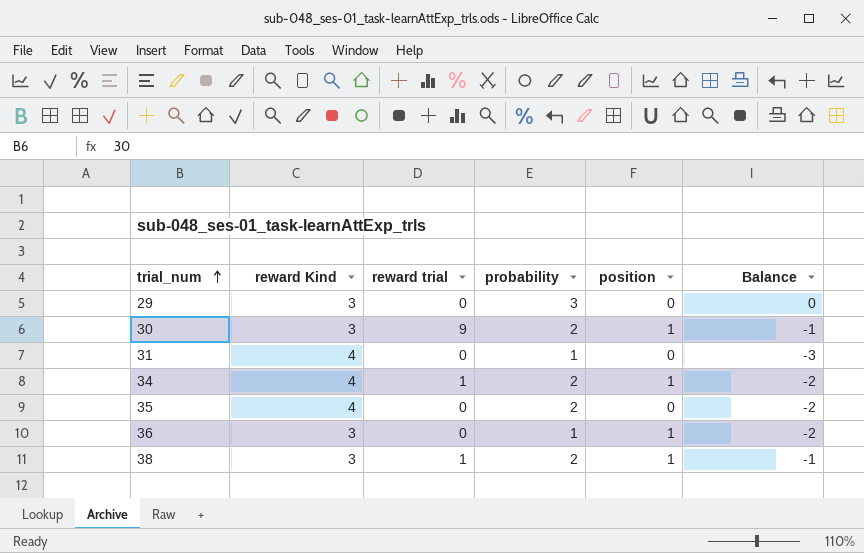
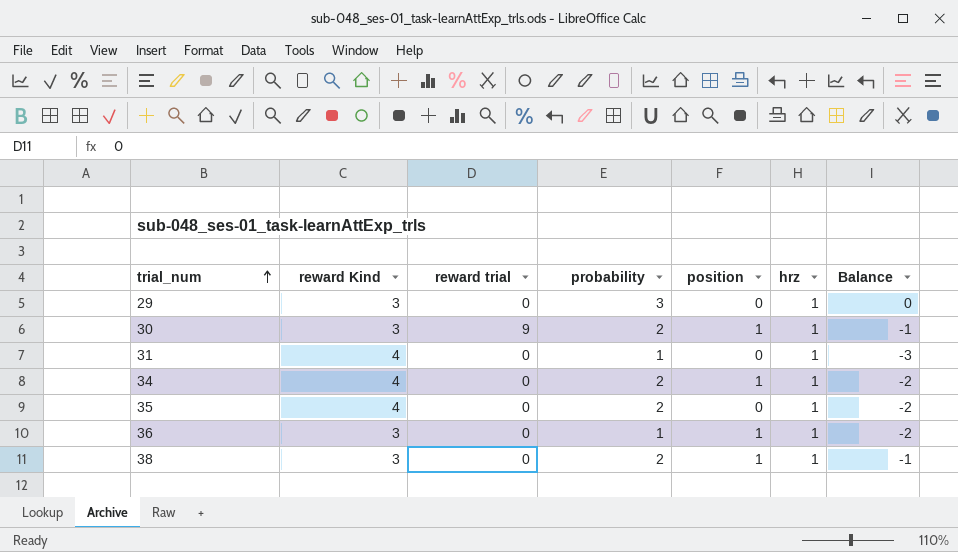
column hrz | position: none -> 6
34 | reward trial: 1 -> 0
38 | reward trial: 1 -> 0

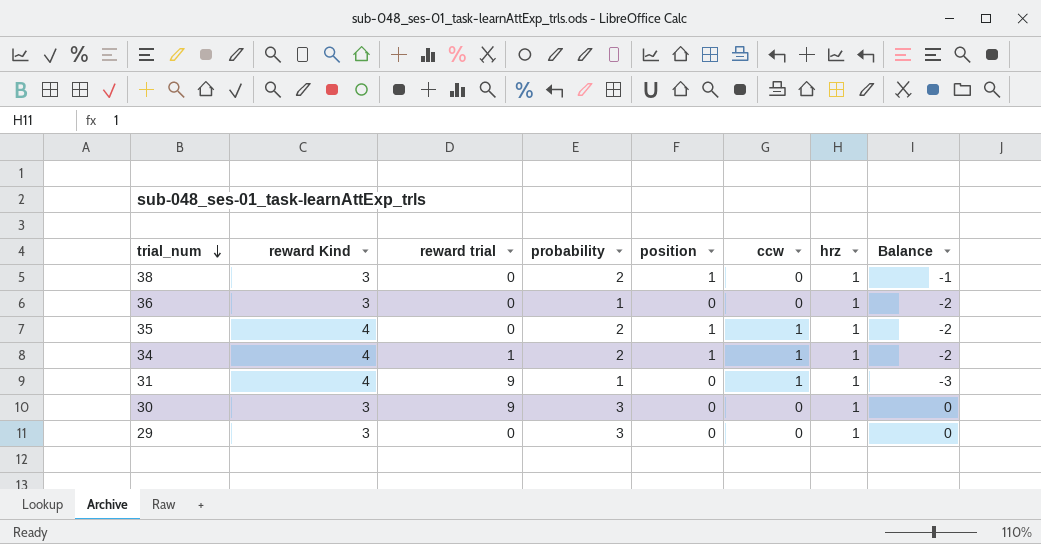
row order: trial_num ascending -> trial_num descending
column ccw | position: none -> 6
36 | position: 1 -> 0
35 | position: 0 -> 1
34 | reward trial: 0 -> 1
31 | reward trial: 0 -> 9
30 | probability: 2 -> 3
30 | position: 1 -> 0
30 | Balance: -1 -> 0

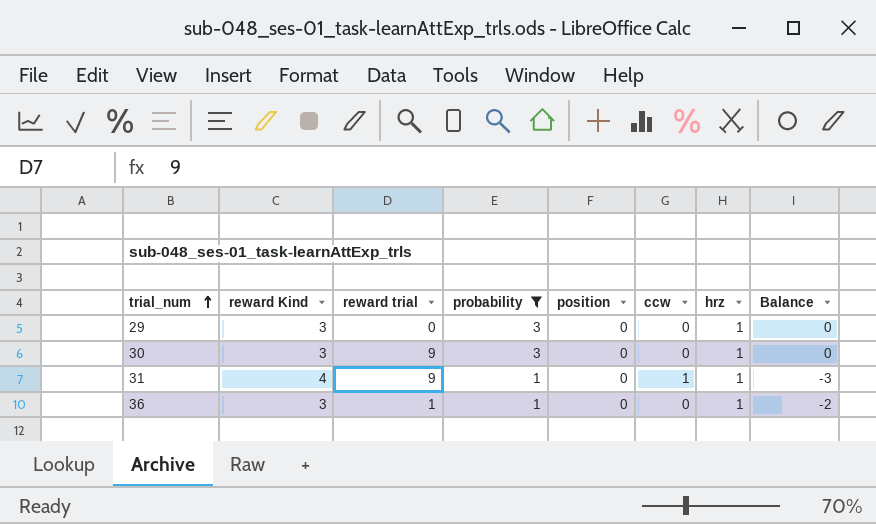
filter: none -> probability != 2
row order: trial_num descending -> trial_num ascending
36 | reward trial: 0 -> 1

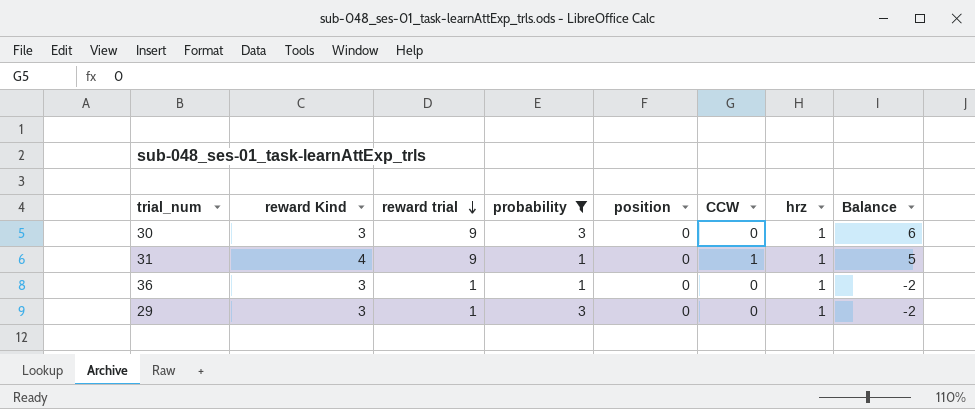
row order: trial_num ascending -> reward trial descending
column name: ccw -> CCW
column Balance | formula: [probability] - [reward Kind] -> [reward trial] - [reward Kind]
29 | reward trial: 0 -> 1

